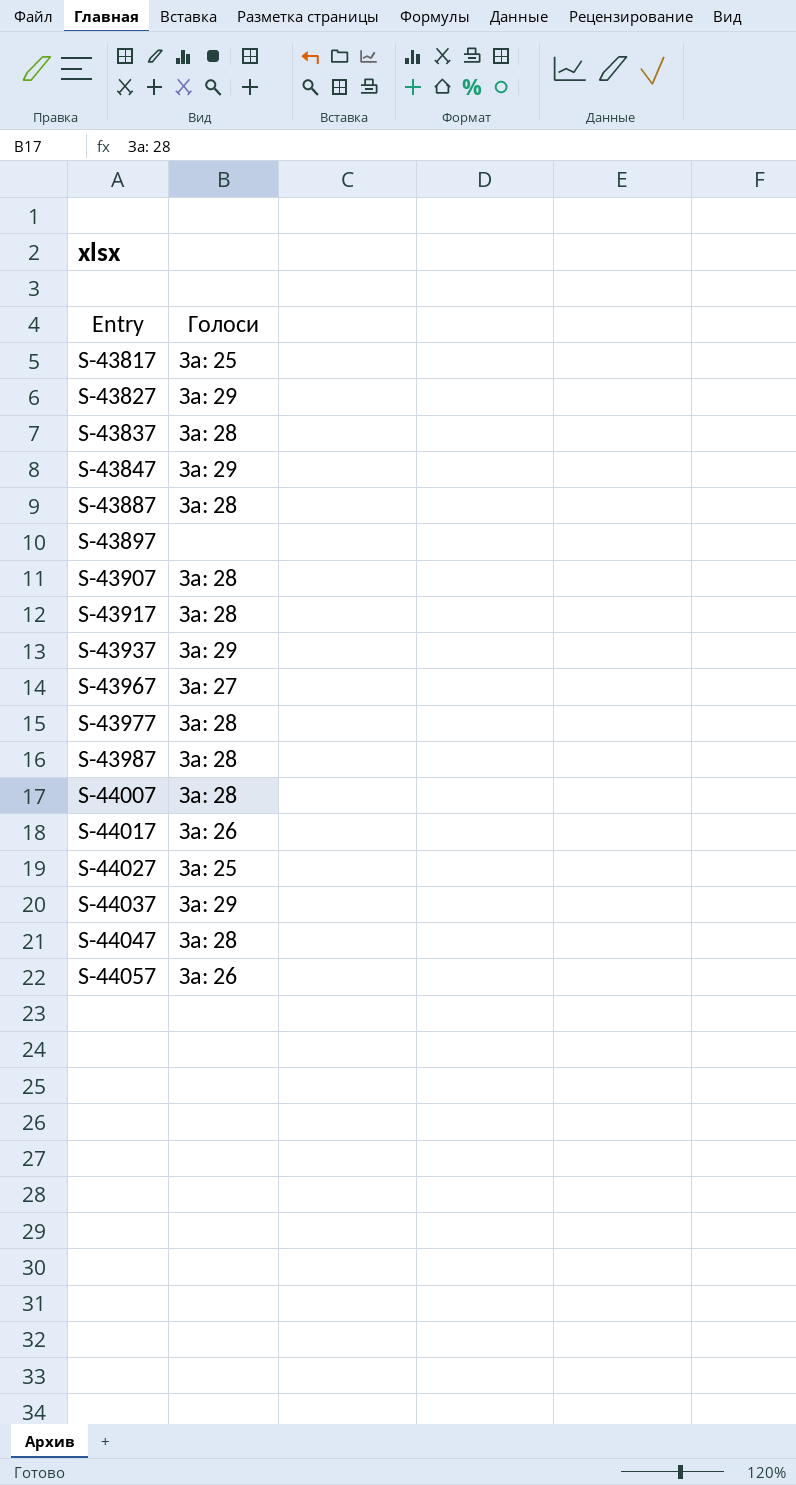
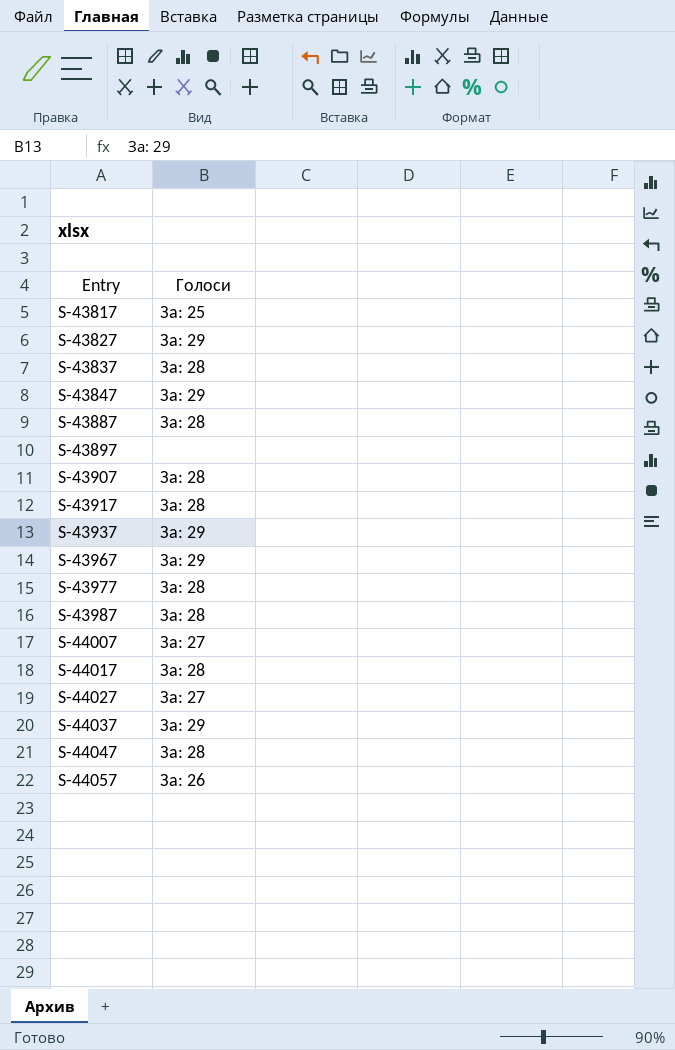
S-43967 | Голоси: За: 27 -> За: 29
S-44007 | Голоси: За: 28 -> За: 27
S-44017 | Голоси: За: 26 -> За: 28
S-44027 | Голоси: За: 25 -> За: 27

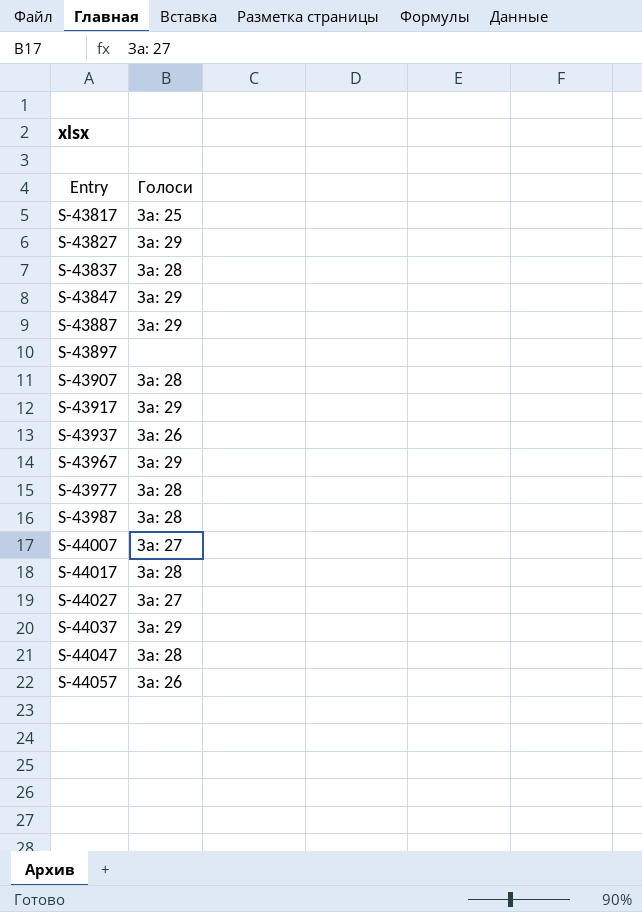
S-43887 | Голоси: За: 28 -> За: 29
S-43917 | Голоси: За: 28 -> За: 29
S-43937 | Голоси: За: 29 -> За: 26

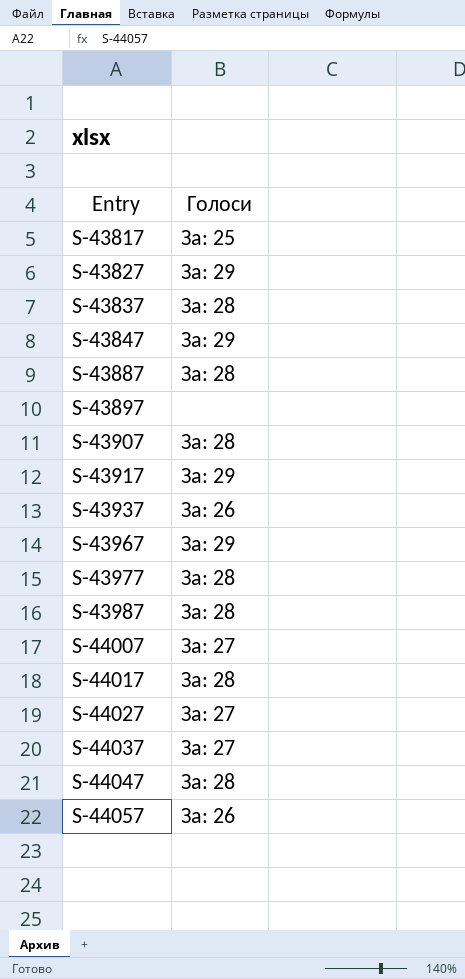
S-43887 | Голоси: За: 29 -> За: 28
S-44037 | Голоси: За: 29 -> За: 27

